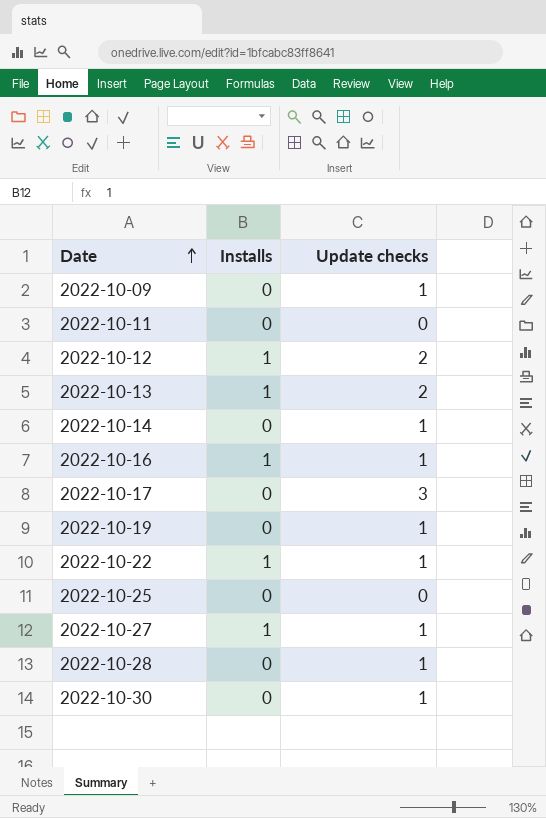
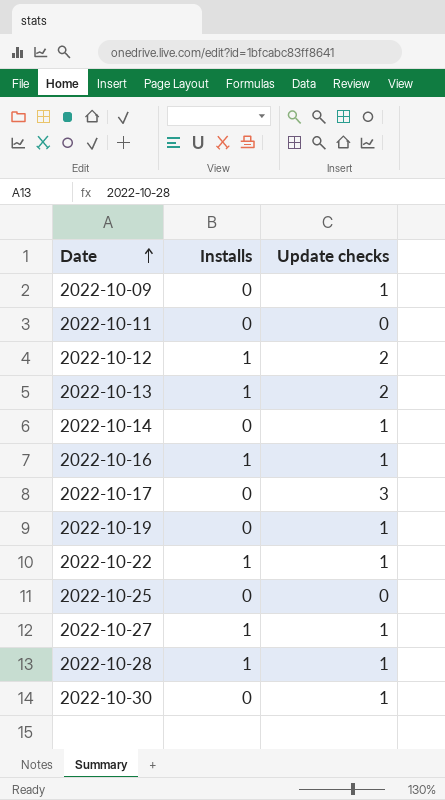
2022-10-28 | Installs: 0 -> 1

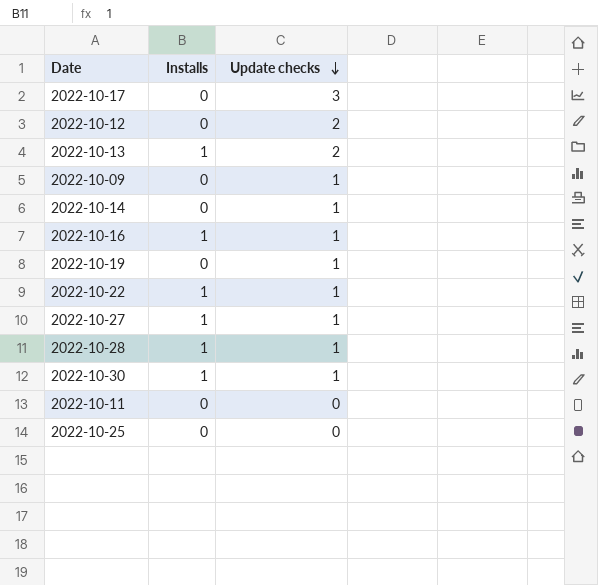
row order: Date ascending -> Update checks descending
2022-10-12 | Installs: 1 -> 0
2022-10-30 | Installs: 0 -> 1

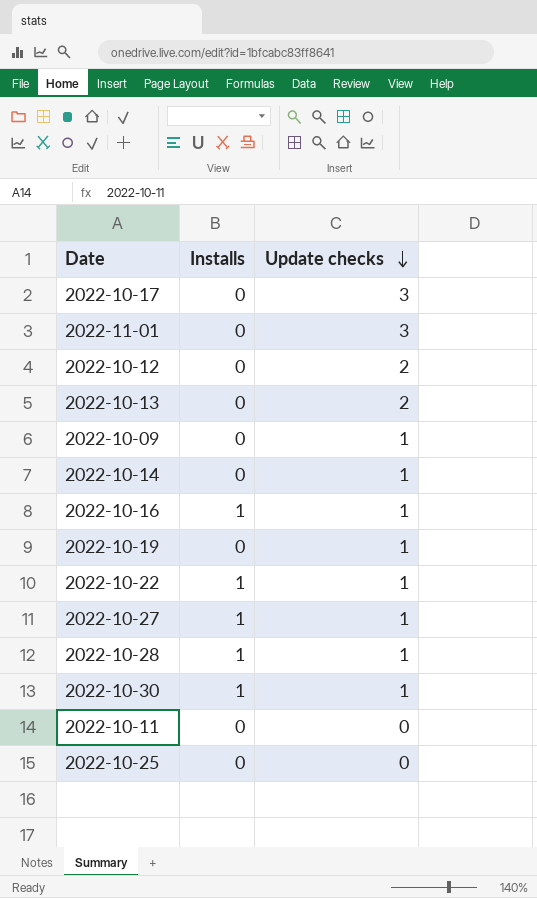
row 2022-11-01: none -> 0 | 3
2022-10-13 | Installs: 1 -> 0

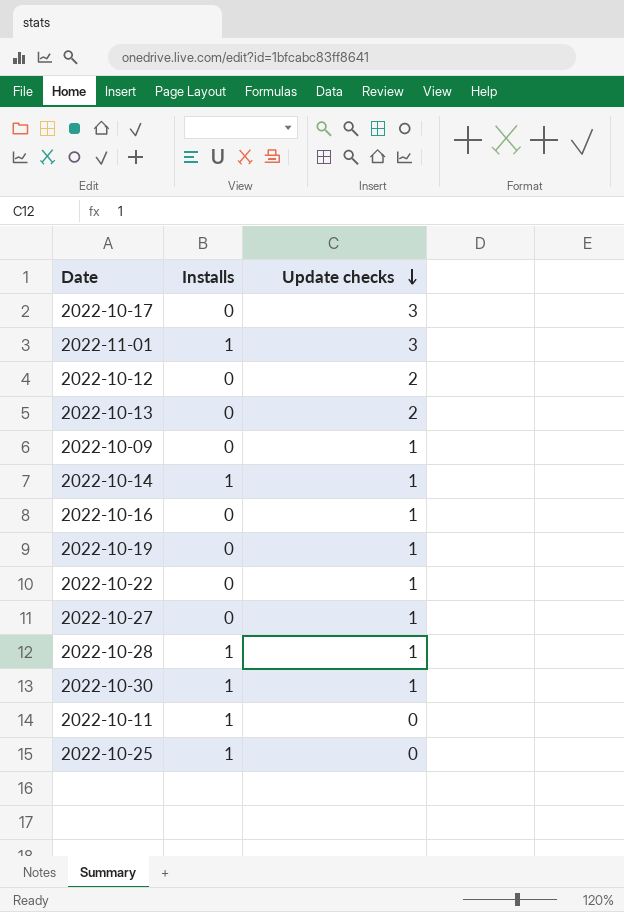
2022-11-01 | Installs: 0 -> 1
2022-10-14 | Installs: 0 -> 1
2022-10-16 | Installs: 1 -> 0
2022-10-22 | Installs: 1 -> 0
2022-10-27 | Installs: 1 -> 0
2022-10-11 | Installs: 0 -> 1
2022-10-25 | Installs: 0 -> 1

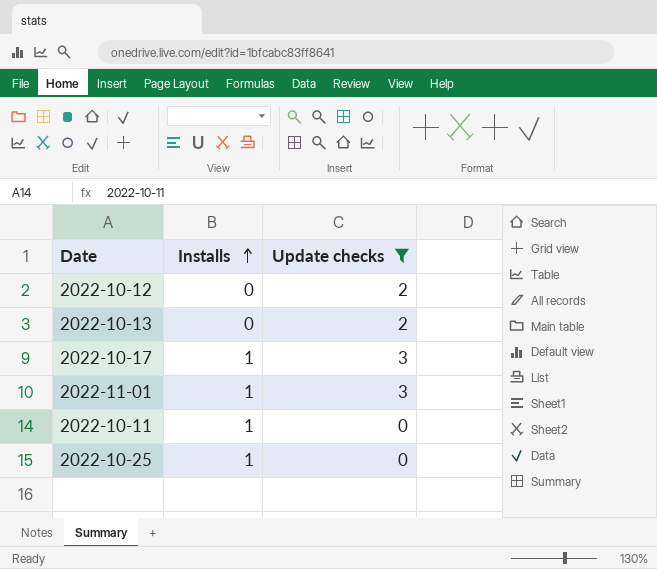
filter: none -> Update checks != 1
row order: Update checks descending -> Installs ascending
2022-10-17 | Installs: 0 -> 1

